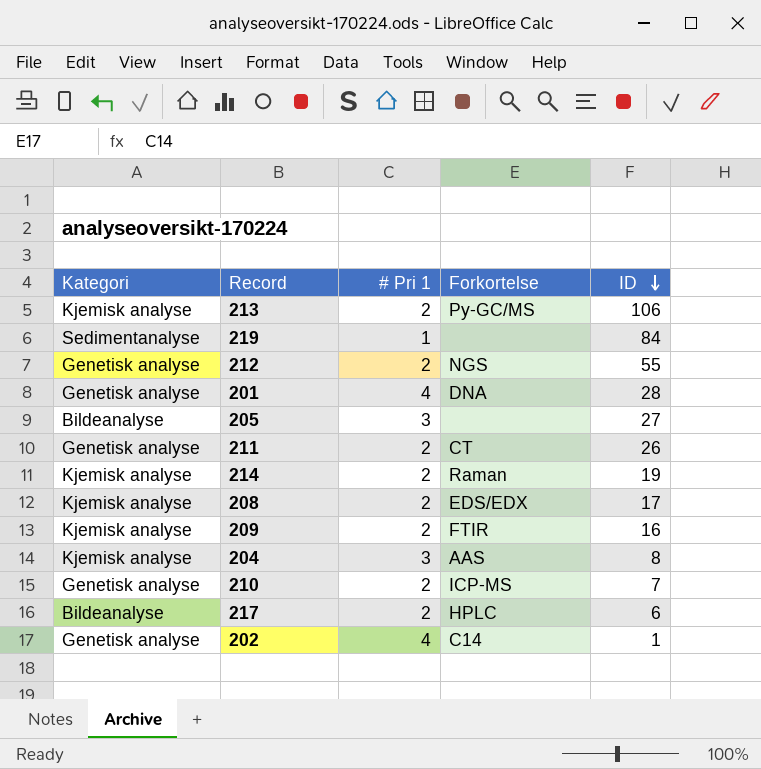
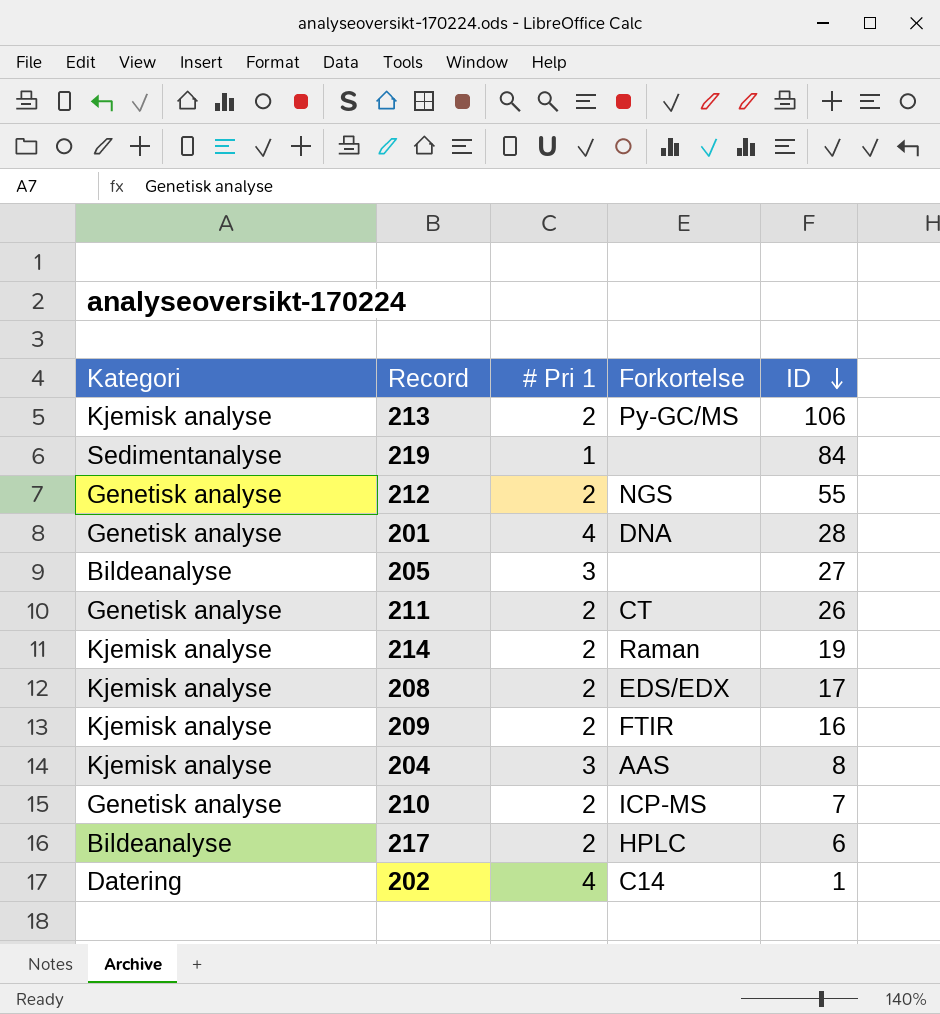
202 | Kategori: Genetisk analyse -> Datering

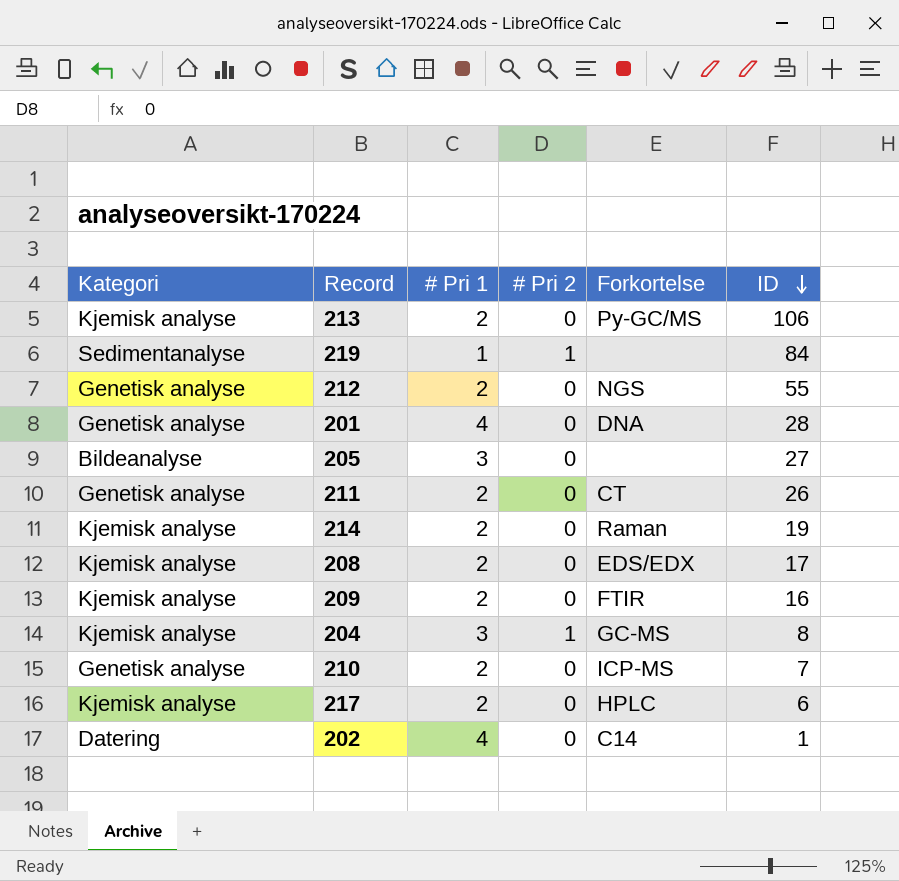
column # Pri 2 | position: none -> 4
204 | Forkortelse: AAS -> GC-MS
217 | Kategori: Bildeanalyse -> Kjemisk analyse

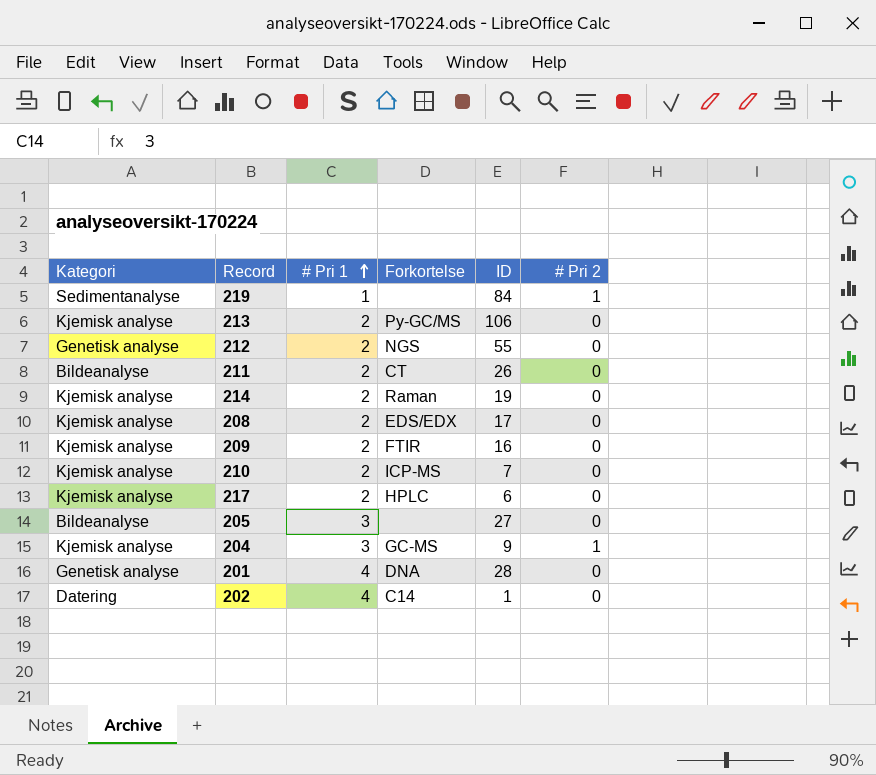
row order: ID descending -> # Pri 1 ascending
column # Pri 2 | position: 4 -> 6
211 | Kategori: Genetisk analyse -> Bildeanalyse
210 | Kategori: Genetisk analyse -> Kjemisk analyse
204 | ID: 8 -> 9

